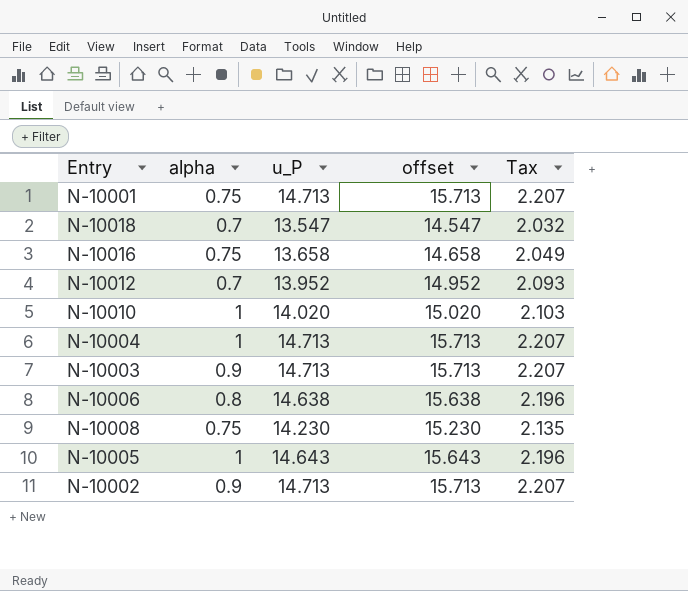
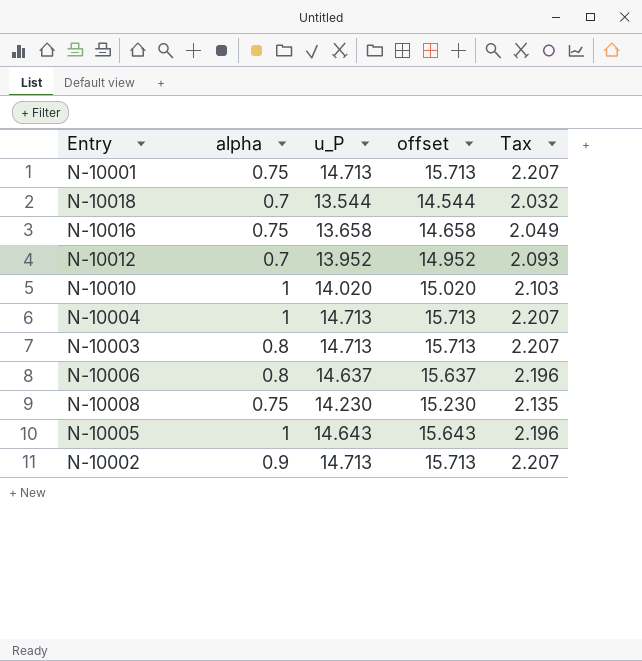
N-10018 | u_P: 13.547 -> 13.544
N-10018 | offset: 14.547 -> 14.544
N-10003 | alpha: 0.9 -> 0.8
N-10006 | u_P: 14.638 -> 14.637
N-10006 | offset: 15.638 -> 15.637

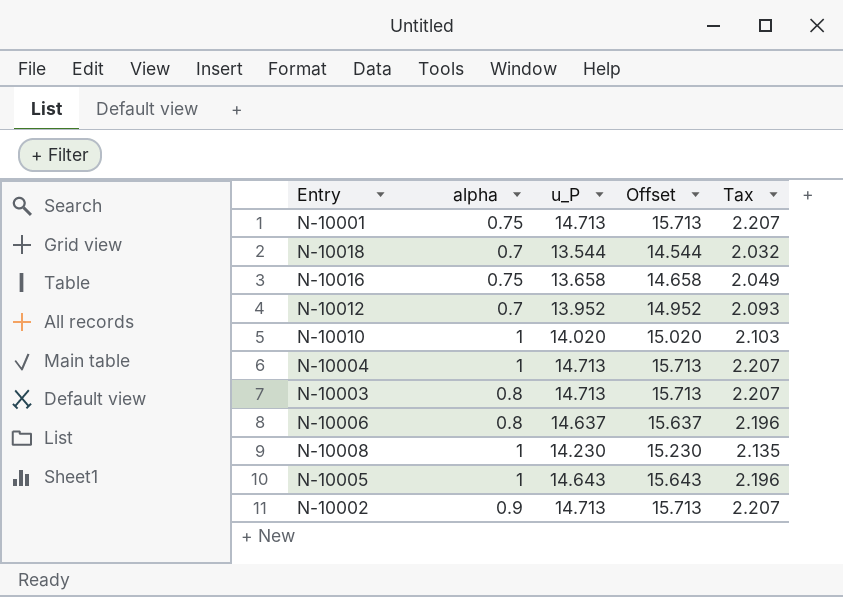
column name: offset -> Offset
N-10008 | alpha: 0.75 -> 1

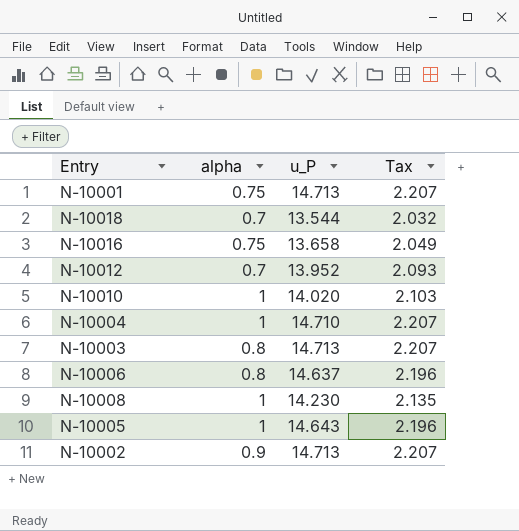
column Offset | formula: [u_P] + 1 -> none
N-10004 | u_P: 14.713 -> 14.710

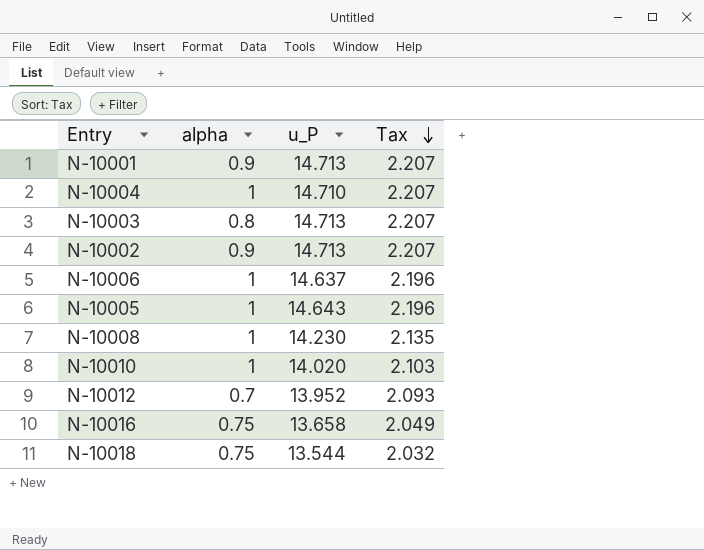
row order: none -> Tax descending
N-10001 | alpha: 0.75 -> 0.9
N-10006 | alpha: 0.8 -> 1
N-10018 | alpha: 0.7 -> 0.75

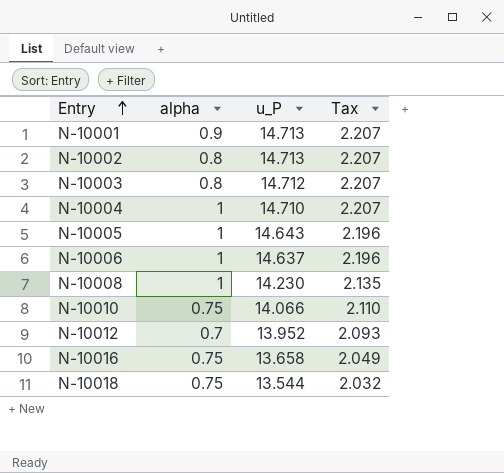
row order: Tax descending -> Entry ascending
N-10002 | alpha: 0.9 -> 0.8
N-10003 | u_P: 14.713 -> 14.712
N-10010 | alpha: 1 -> 0.75
N-10010 | u_P: 14.020 -> 14.066
N-10010 | Tax: 2.103 -> 2.110

